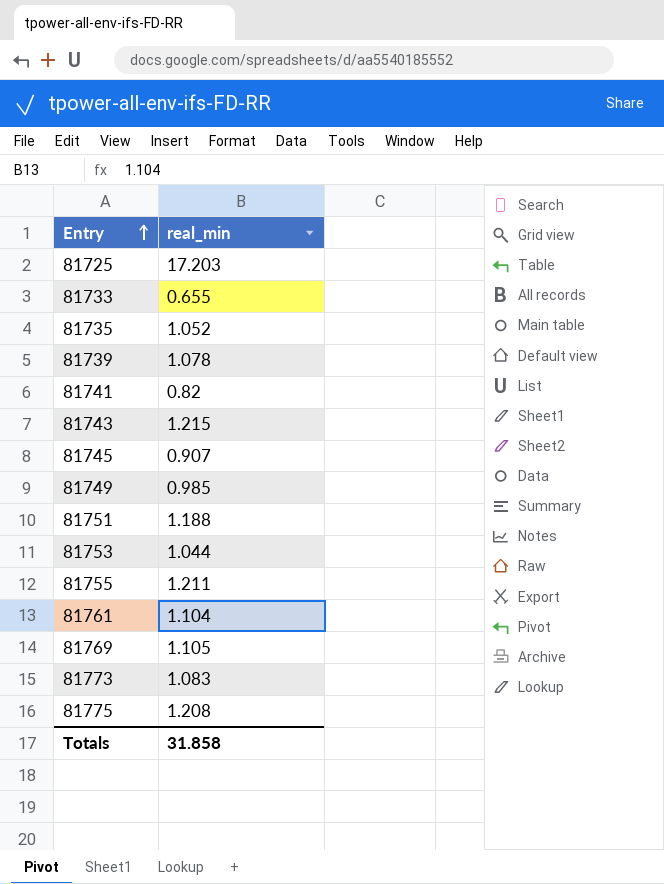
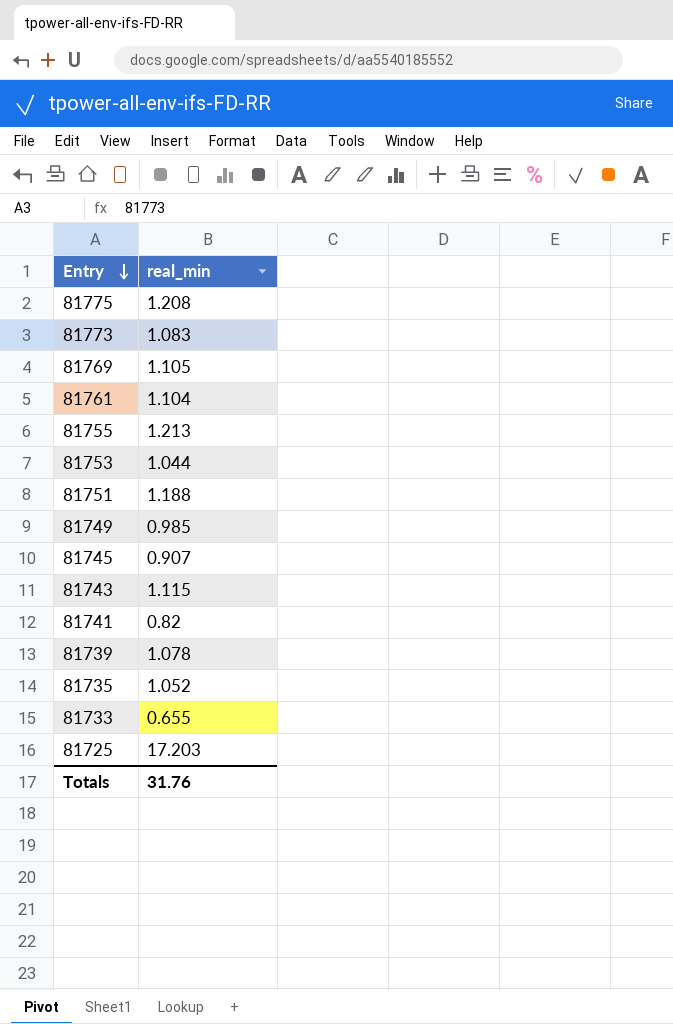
row order: Entry ascending -> Entry descending
81755 | real_min: 1.211 -> 1.213
81743 | real_min: 1.215 -> 1.115
Totals | real_min: 31.858 -> 31.76

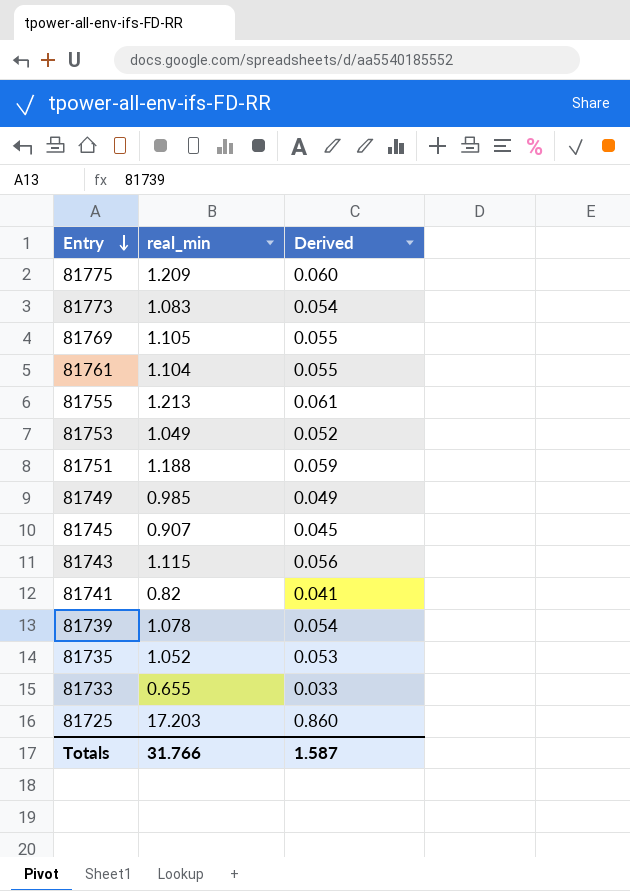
column Derived | formula: none -> [real_min] * 0.05
81775 | real_min: 1.208 -> 1.209
81753 | real_min: 1.044 -> 1.049
Totals | real_min: 31.76 -> 31.766

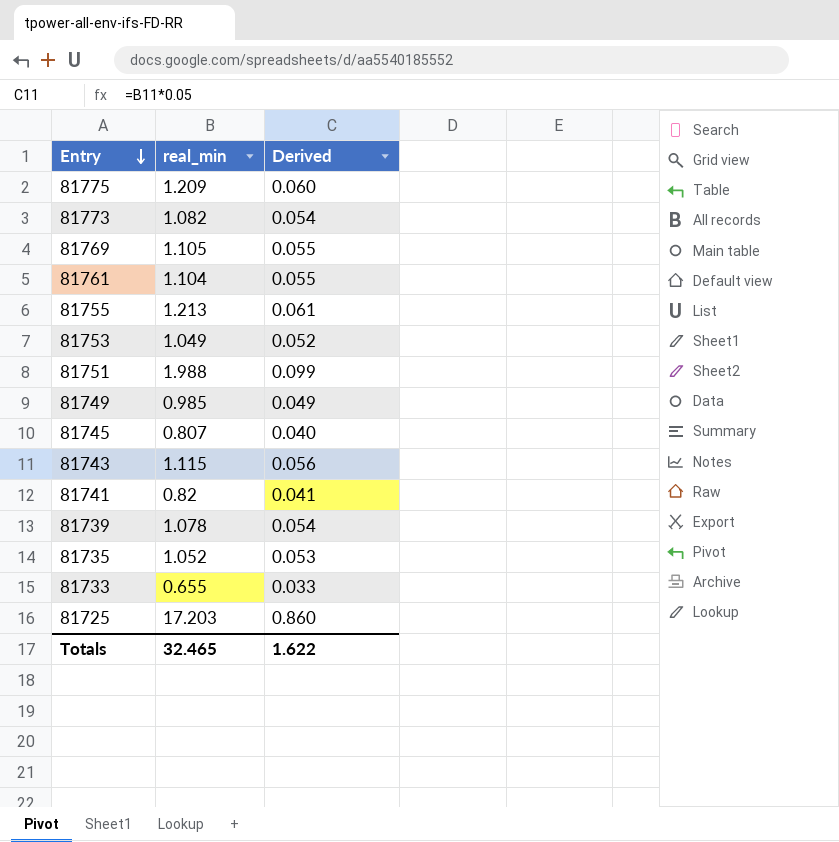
81773 | real_min: 1.083 -> 1.082
81751 | real_min: 1.188 -> 1.988
81751 | Derived: 0.059 -> 0.099
81745 | real_min: 0.907 -> 0.807
81745 | Derived: 0.045 -> 0.040
Totals | real_min: 31.766 -> 32.465
Totals | Derived: 1.587 -> 1.622

